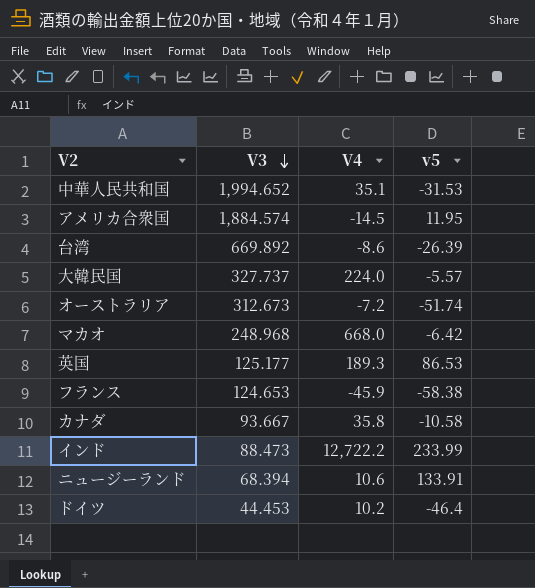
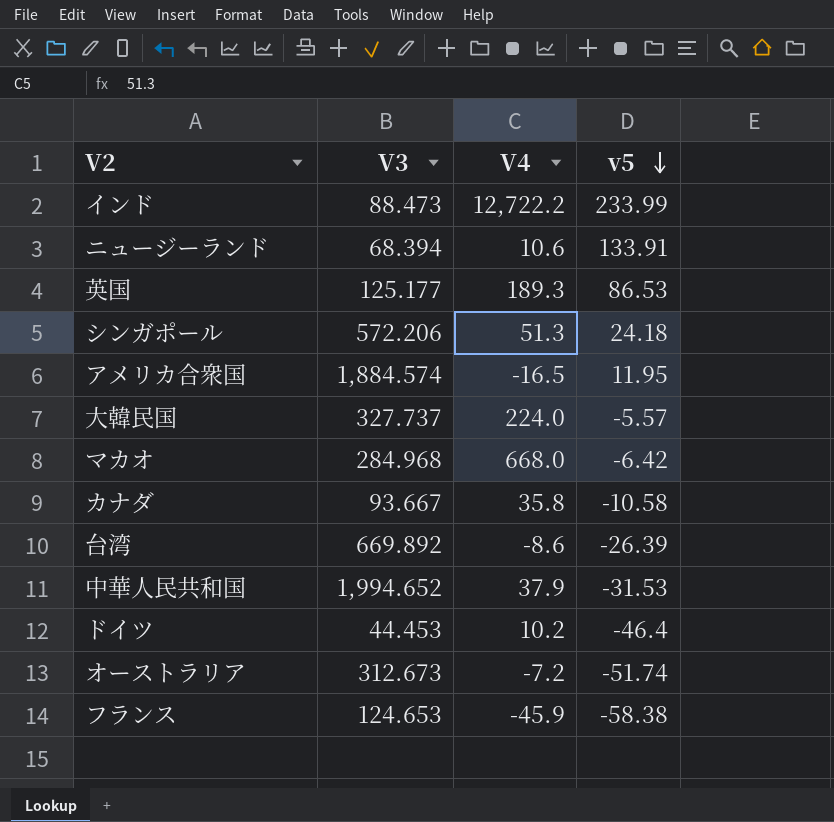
row order: V3 descending -> v5 descending
row シンガポール: none -> 572.206 | 51.3 | 24.18
アメリカ合衆国 | V4: -14.5 -> -16.5
マカオ | V3: 248.968 -> 284.968
中華人民共和国 | V4: 35.1 -> 37.9

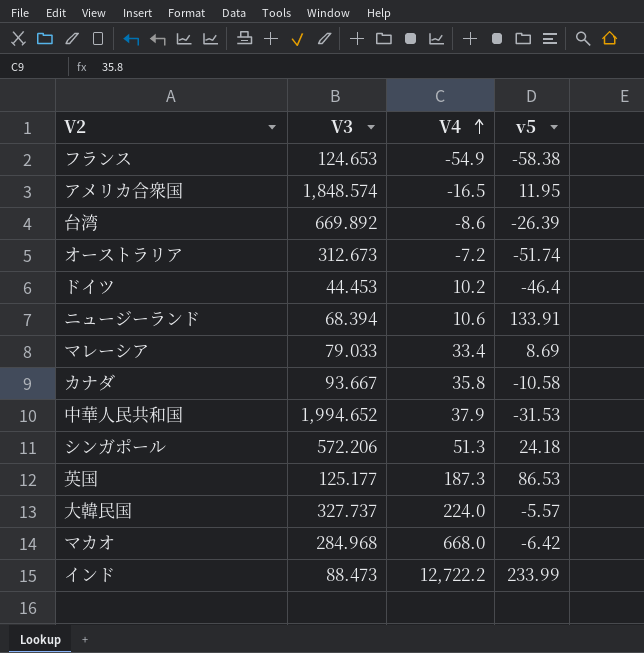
row order: v5 descending -> V4 ascending
フランス | V4: -45.9 -> -54.9
アメリカ合衆国 | V3: 1,884.574 -> 1,848.574
row マレーシア: none -> 79.033 | 33.4 | 8.69
英国 | V4: 189.3 -> 187.3

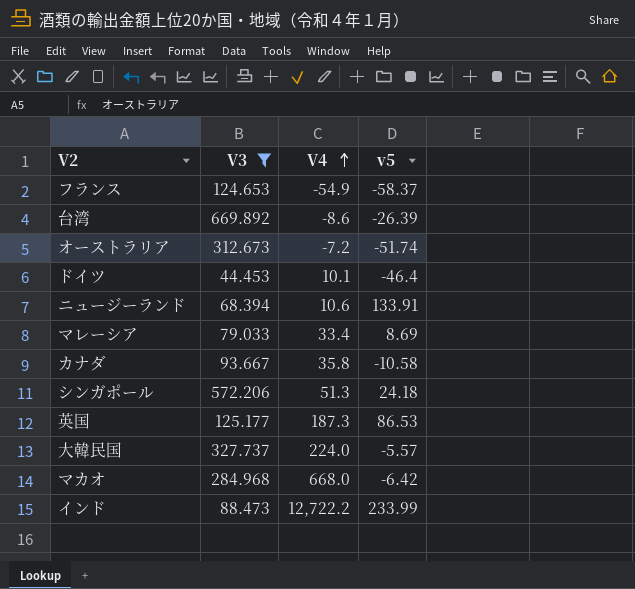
filter: none -> V3 <= 669.892
フランス | v5: -58.38 -> -58.37
ドイツ | V4: 10.2 -> 10.1

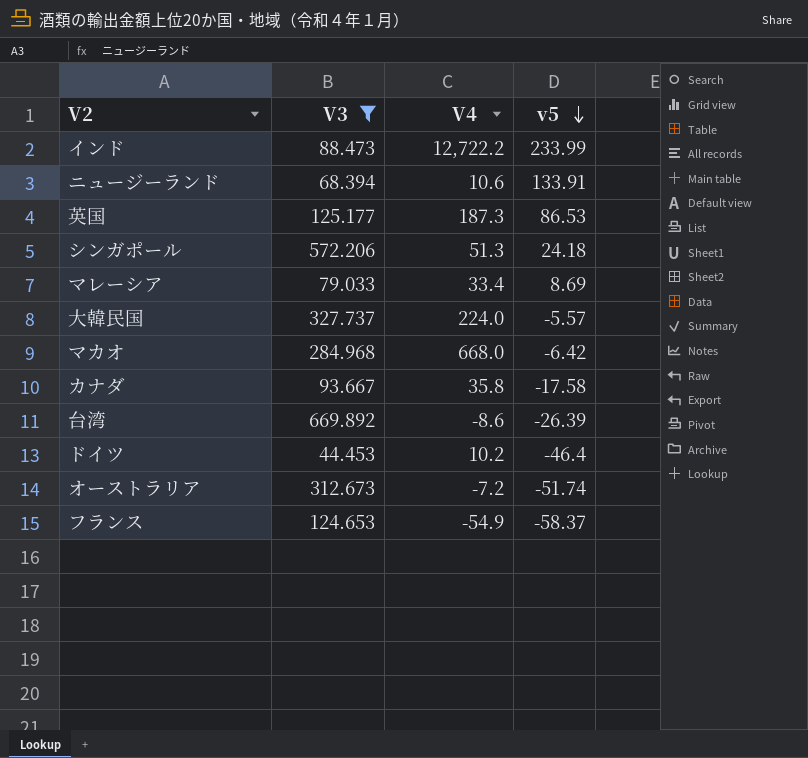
row order: V4 ascending -> v5 descending
カナダ | v5: -10.58 -> -17.58
ドイツ | V4: 10.1 -> 10.2

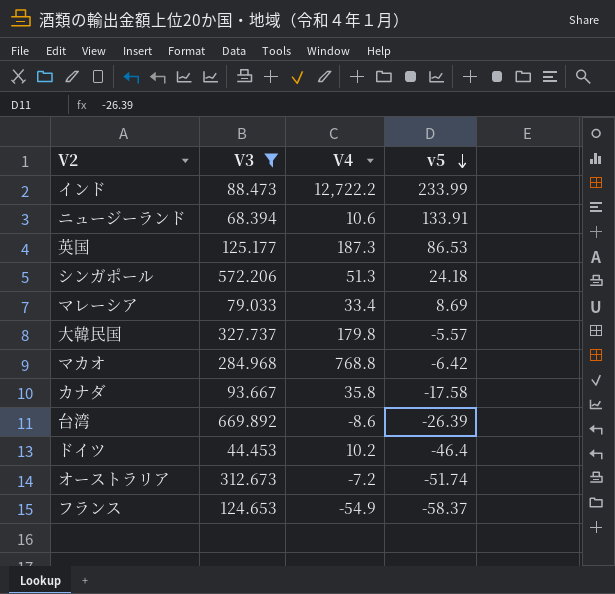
大韓民国 | V4: 224.0 -> 179.8
マカオ | V4: 668.0 -> 768.8

